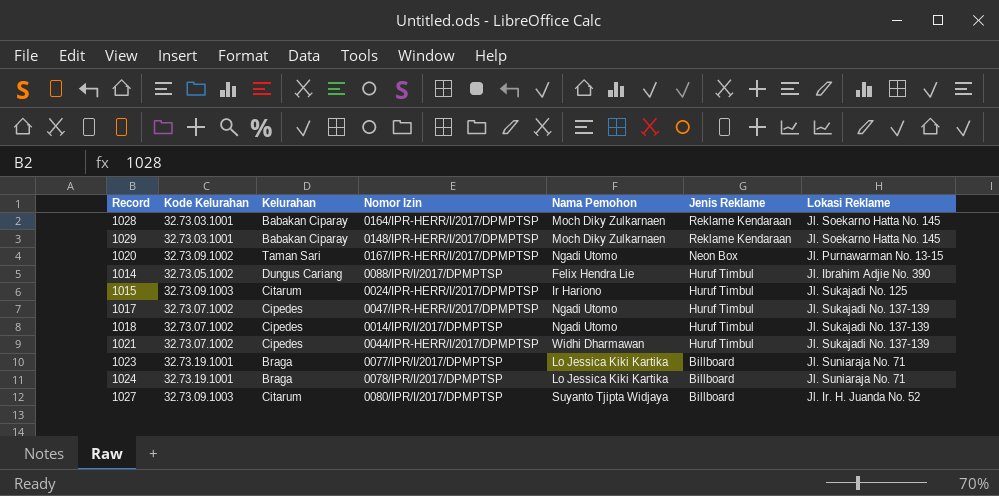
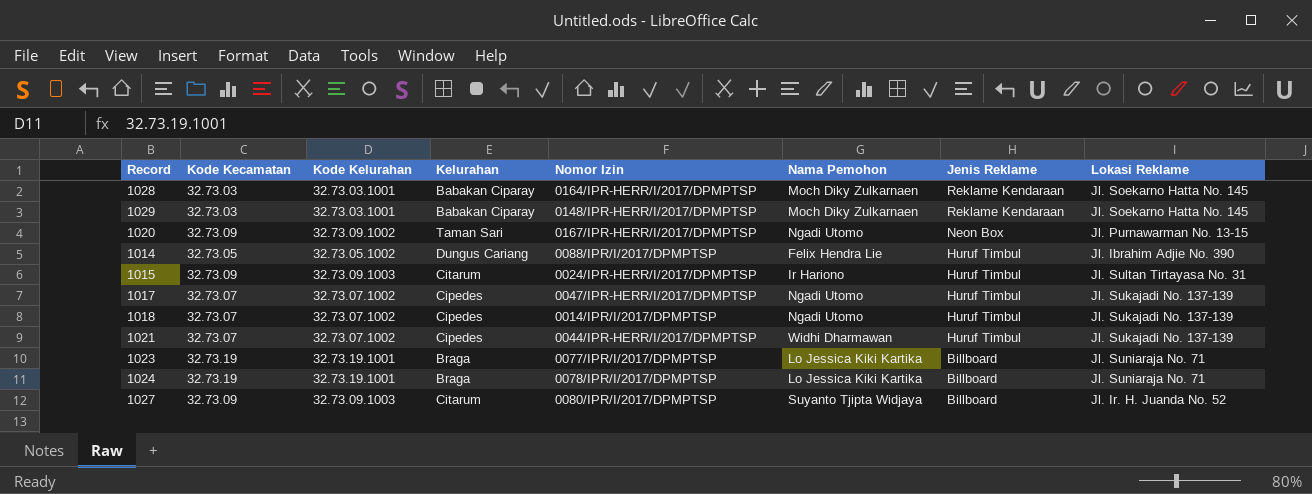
column Kode Kecamatan | position: none -> 2
1015 | Lokasi Reklame: Jl. Sukajadi No. 125 -> Jl. Sultan Tirtayasa No. 31

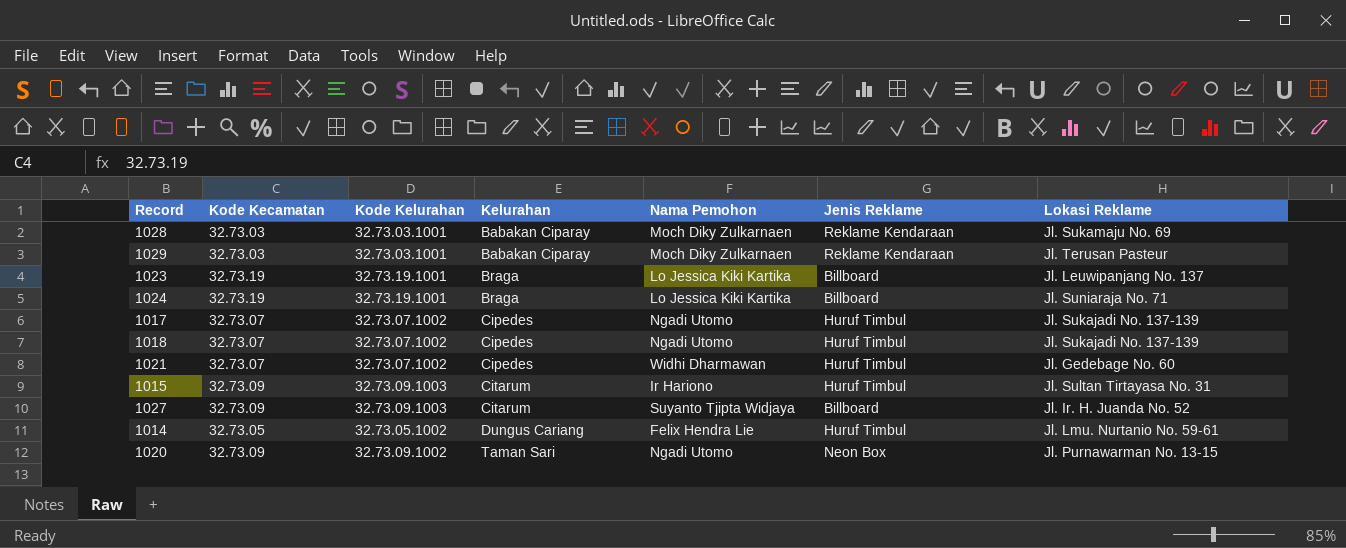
row order: Jenis Reklame descending -> Kelurahan ascending
column Nomor Izin | position: 5 -> none
1028 | Lokasi Reklame: Jl. Soekarno Hatta No. 145 -> Jl. Sukamaju No. 69
1029 | Lokasi Reklame: Jl. Soekarno Hatta No. 145 -> Jl. Terusan Pasteur
1023 | Lokasi Reklame: Jl. Suniaraja No. 71 -> Jl. Leuwipanjang No. 137
1021 | Lokasi Reklame: Jl. Sukajadi No. 137-139 -> Jl. Gedebage No. 60
1014 | Lokasi Reklame: Jl. Ibrahim Adjie No. 390 -> Jl. Lmu. Nurtanio No. 59-61

